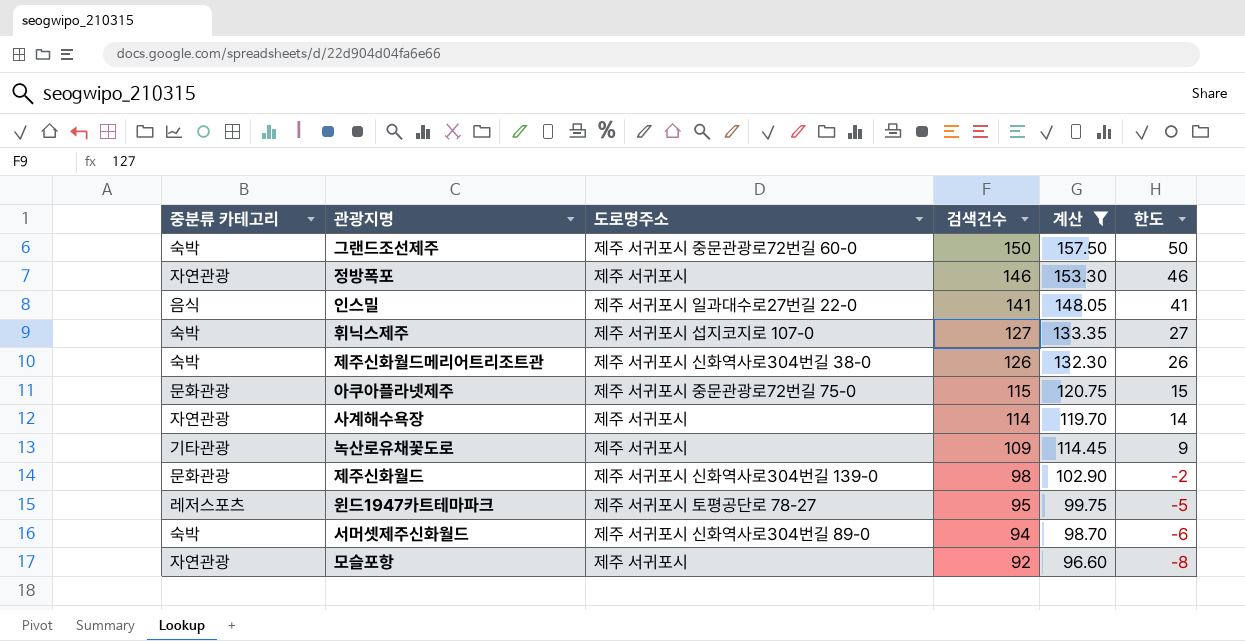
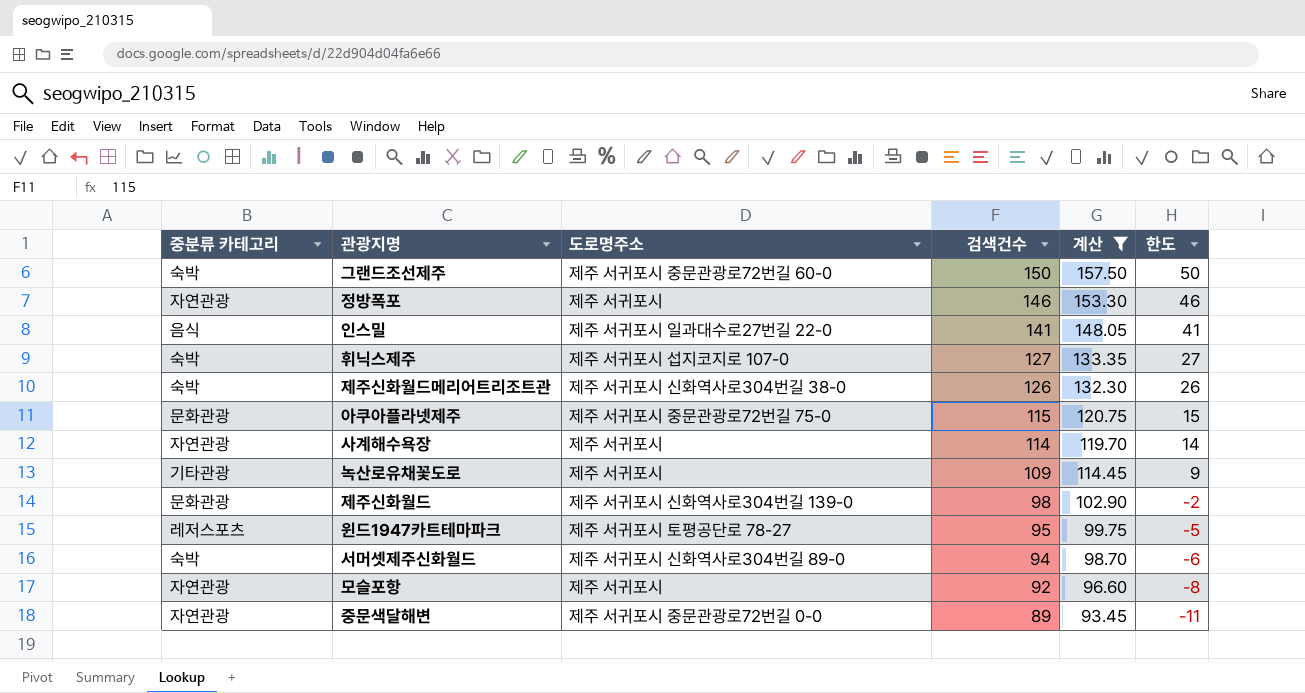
row 중문색달해변: none -> 자연관광 | 제주 서귀포시 중문관광로72번길 0-0 | 89 | 93.45 | -11

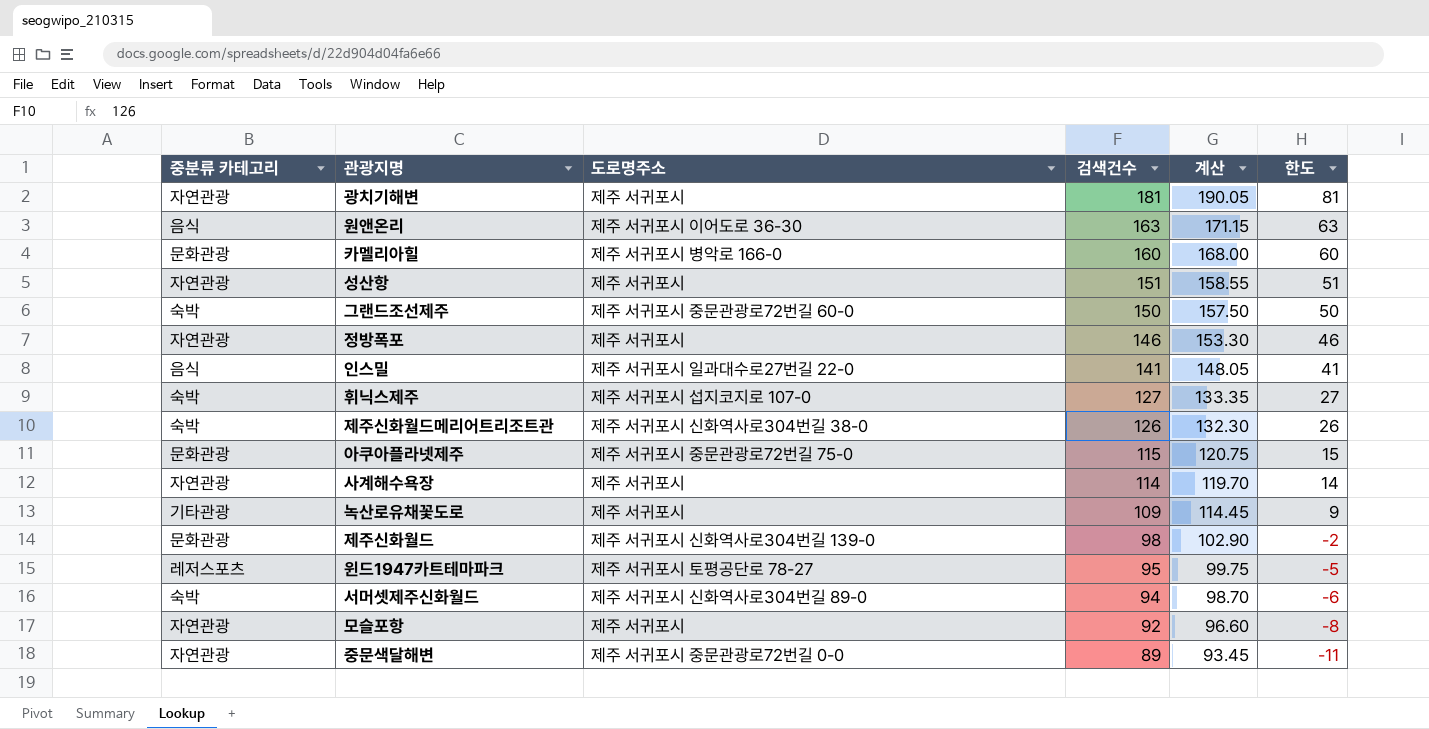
filter: 계산 <= 157.50 -> none

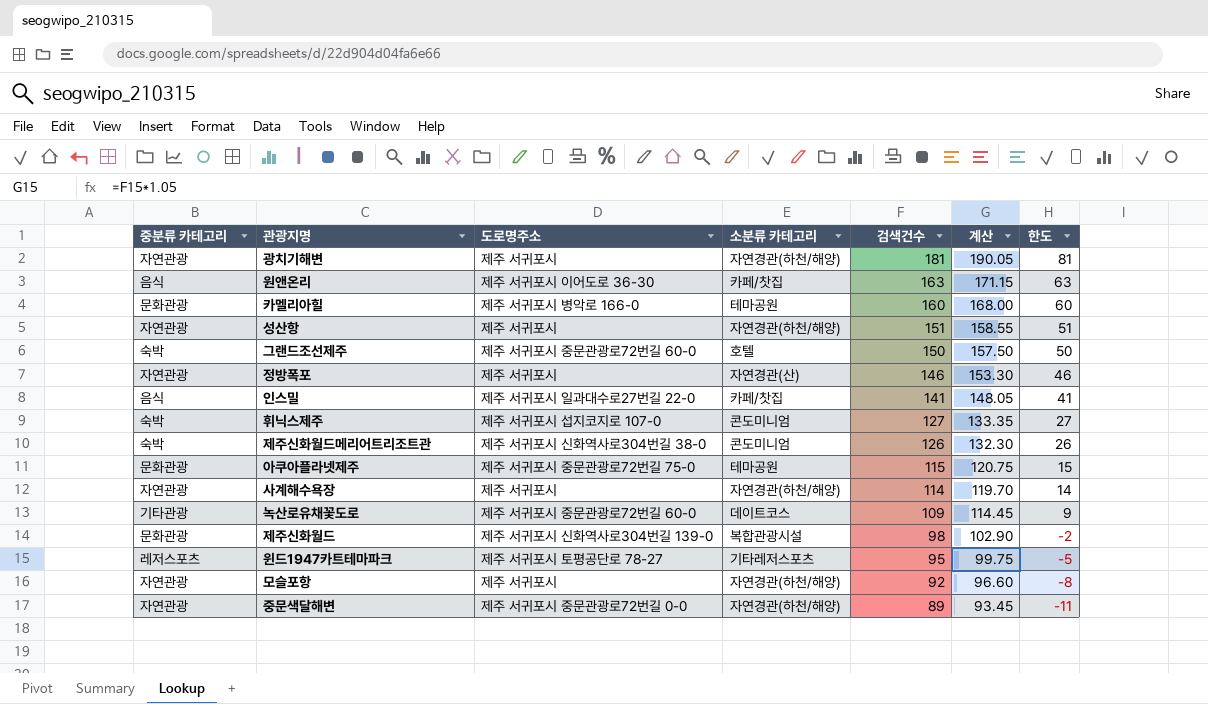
column 소분류 카테고리 | position: none -> 4
row 서머셋제주신화월드: 숙박 | 제주 서귀포시 신화역사로304번길 89-0 | 94 | 98.70 | -6 -> none
녹산로유채꽃도로 | 도로명주소: 제주 서귀포시 -> 제주 서귀포시 중문관광로72번길 60-0

